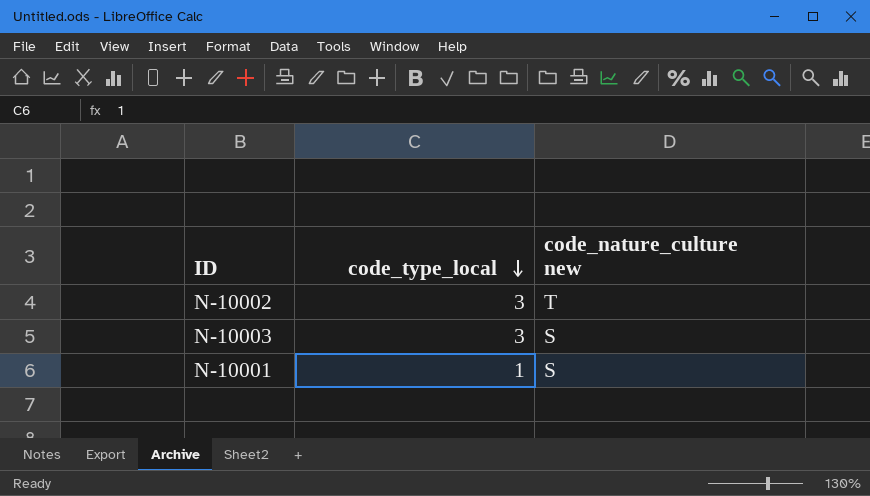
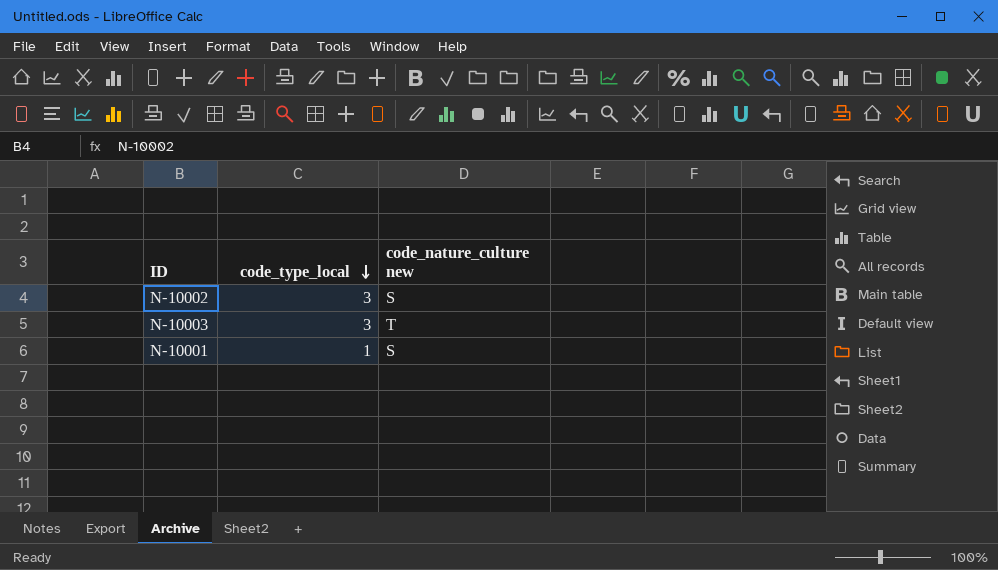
N-10002 | code_nature_culture new: T -> S
N-10003 | code_nature_culture new: S -> T

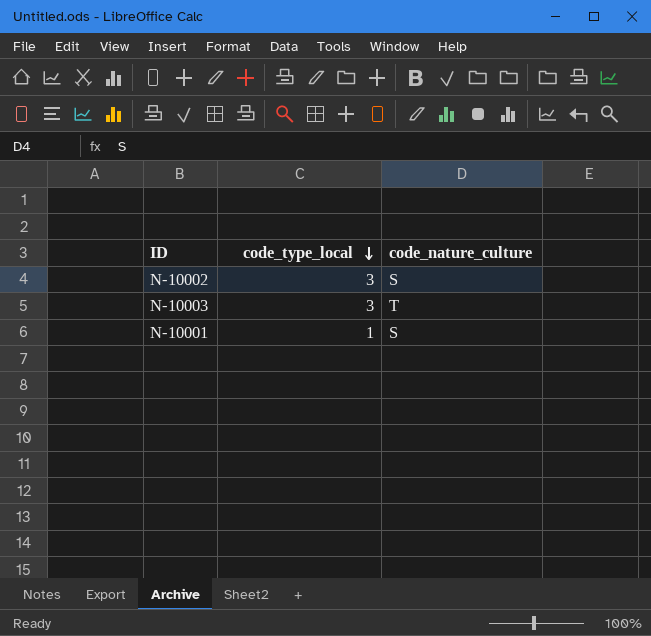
column name: code_nature_culture new -> code_nature_culture

